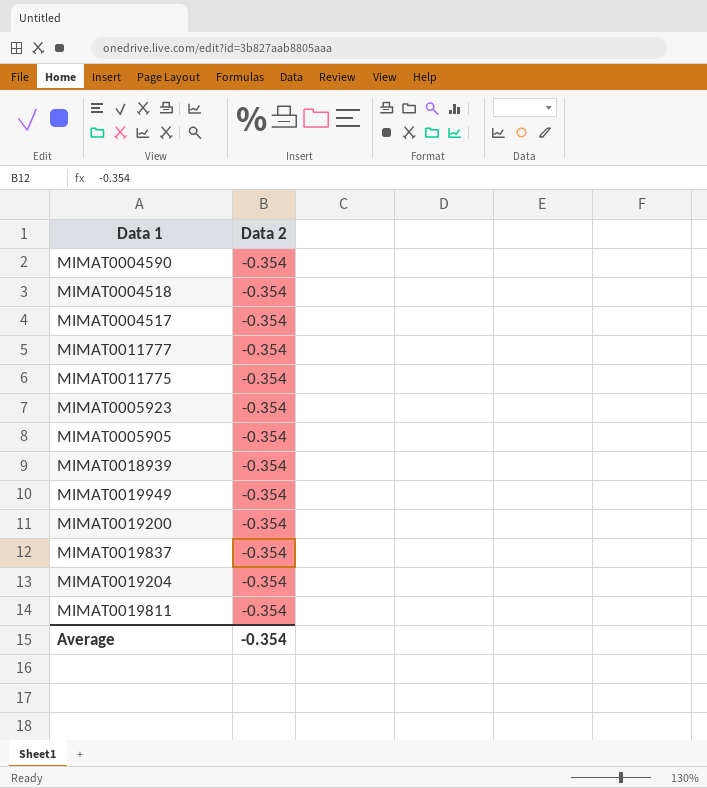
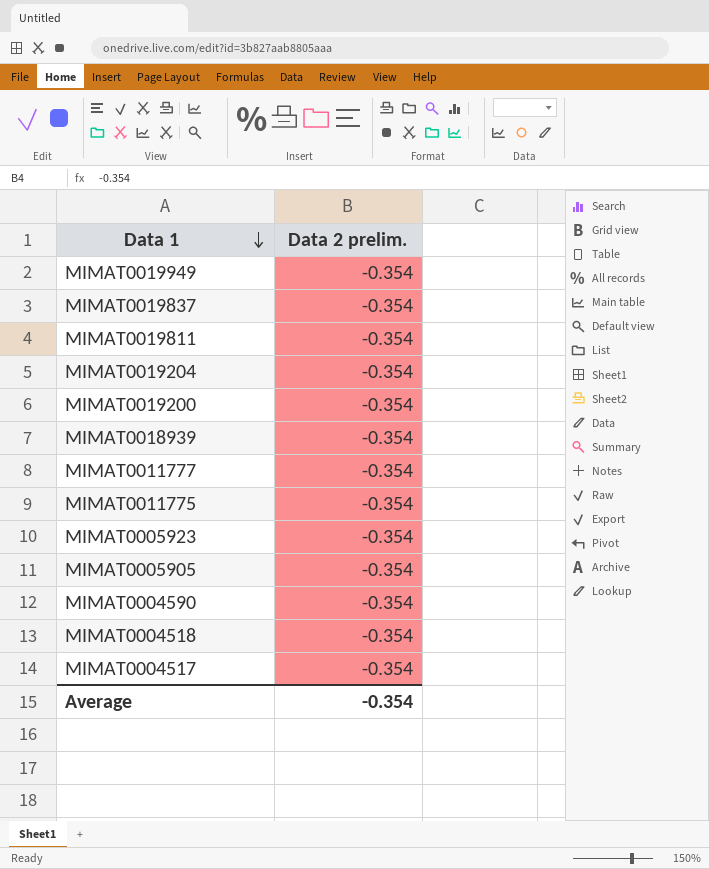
row order: none -> Data 1 descending
column name: Data 2 -> Data 2 prelim.

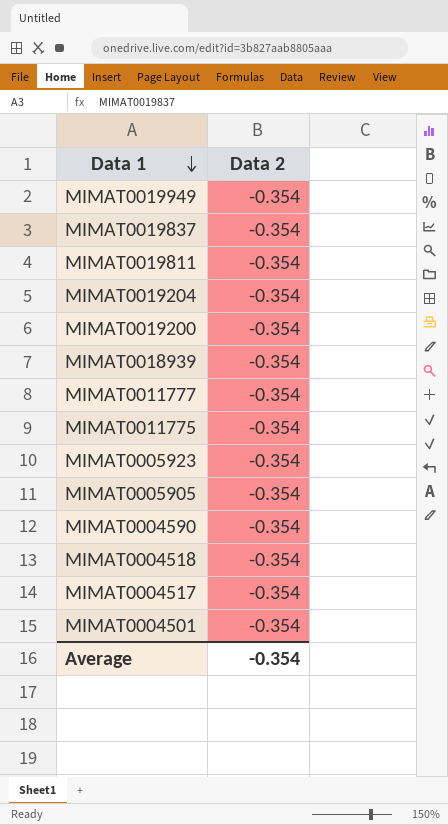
column name: Data 2 prelim. -> Data 2
row MIMAT0004501: none -> -0.354

